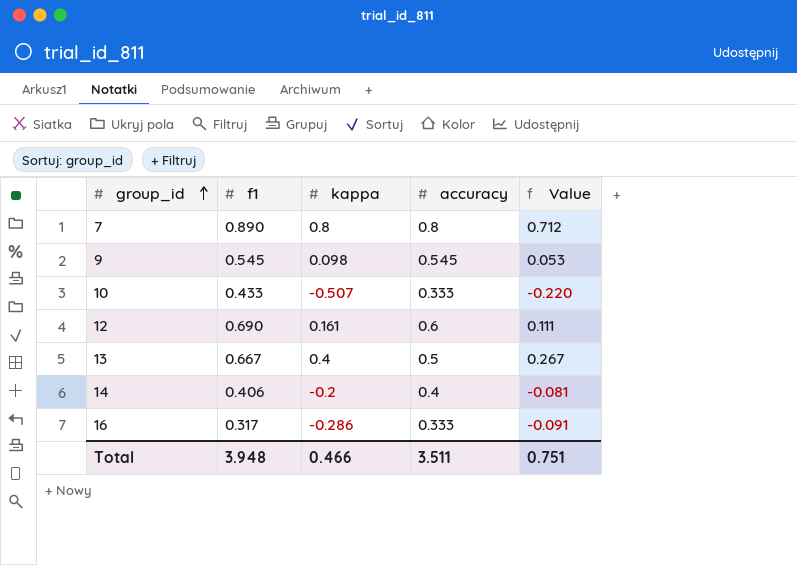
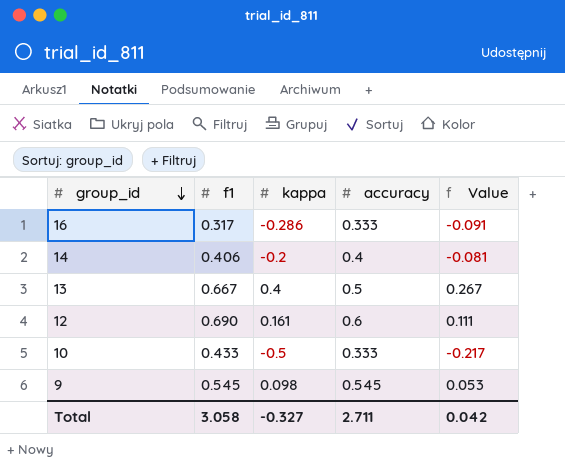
row order: group_id ascending -> group_id descending
row 7: 0.890 | 0.8 | 0.8 | 0.712 -> none
10 | kappa: -0.507 -> -0.5
10 | Value: -0.220 -> -0.217
Total | f1: 3.948 -> 3.058
Total | kappa: 0.466 -> -0.327
Total | accuracy: 3.511 -> 2.711
Total | Value: 0.751 -> 0.042

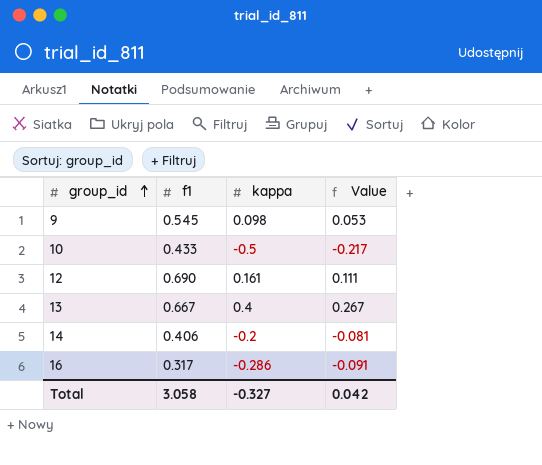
row order: group_id descending -> group_id ascending
column accuracy | position: 4 -> none

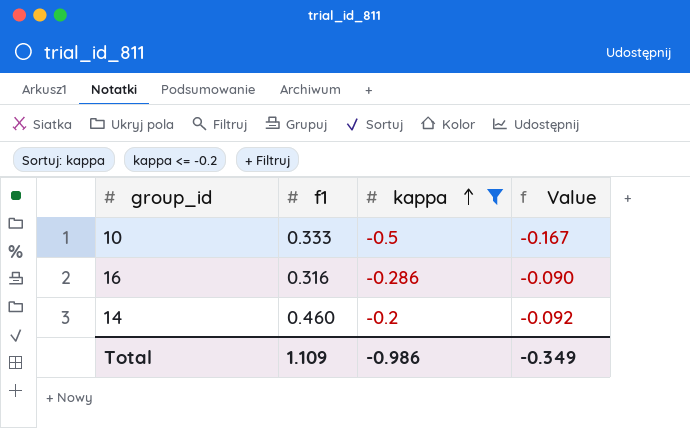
filter: none -> kappa <= -0.2
row order: group_id ascending -> kappa ascending
10 | f1: 0.433 -> 0.333
10 | Value: -0.217 -> -0.167
16 | f1: 0.317 -> 0.316
16 | Value: -0.091 -> -0.090
14 | f1: 0.406 -> 0.460
14 | Value: -0.081 -> -0.092
Total | f1: 3.058 -> 1.109
Total | kappa: -0.327 -> -0.986
Total | Value: 0.042 -> -0.349

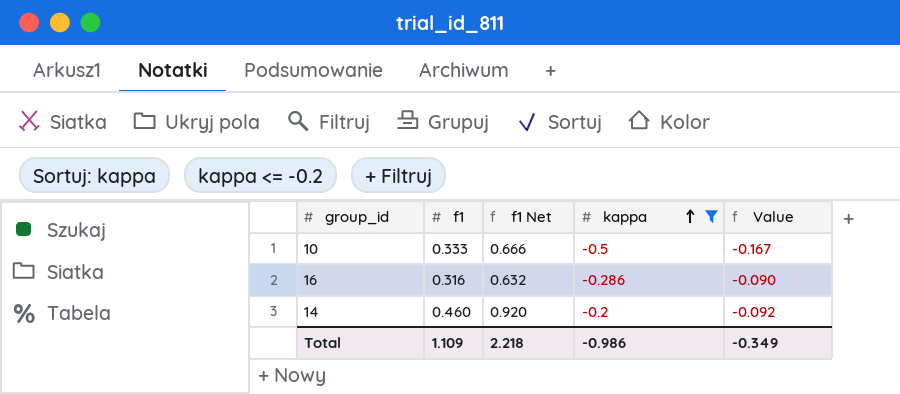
column f1 Net | formula: none -> [f1] * 2

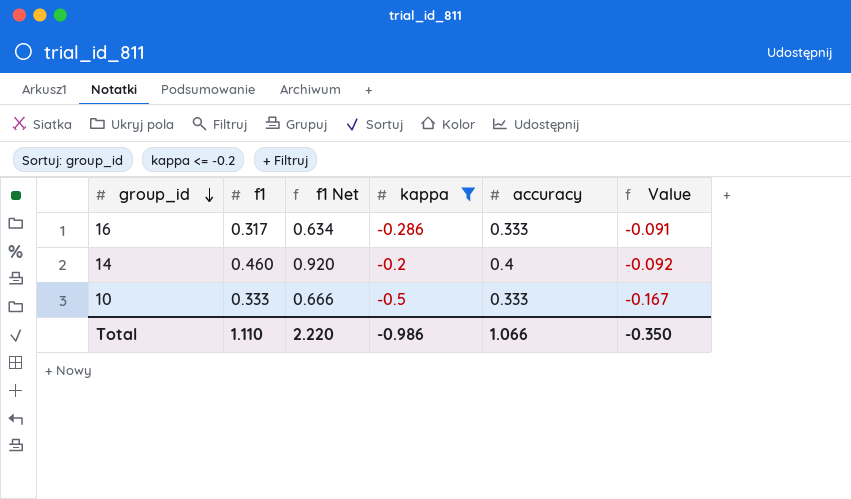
row order: kappa ascending -> group_id descending
column accuracy | position: none -> 5
16 | f1: 0.316 -> 0.317
16 | f1 Net: 0.632 -> 0.634
16 | Value: -0.090 -> -0.091
Total | f1: 1.109 -> 1.110
Total | f1 Net: 2.218 -> 2.220
Total | Value: -0.349 -> -0.350

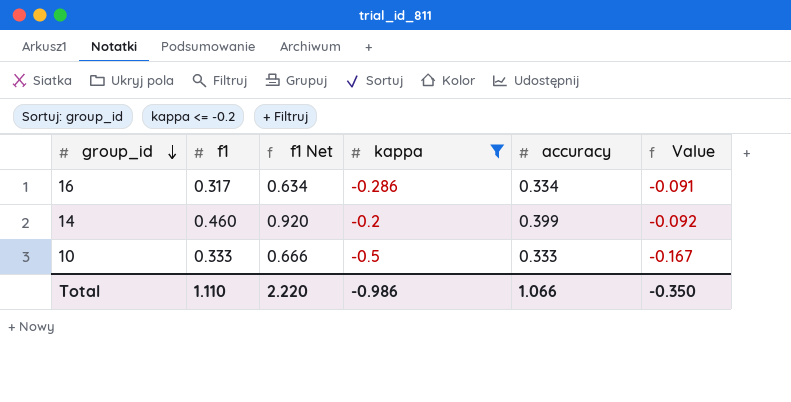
16 | accuracy: 0.333 -> 0.334
14 | accuracy: 0.4 -> 0.399

